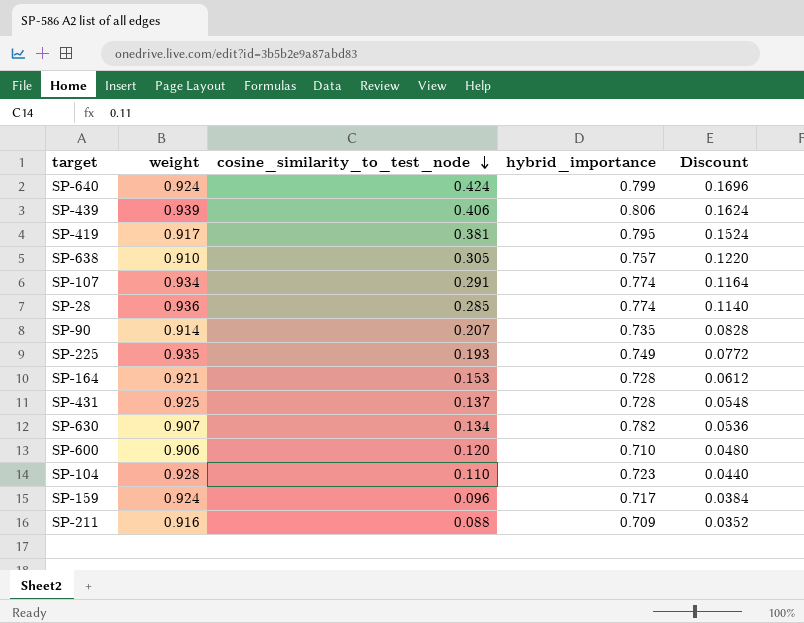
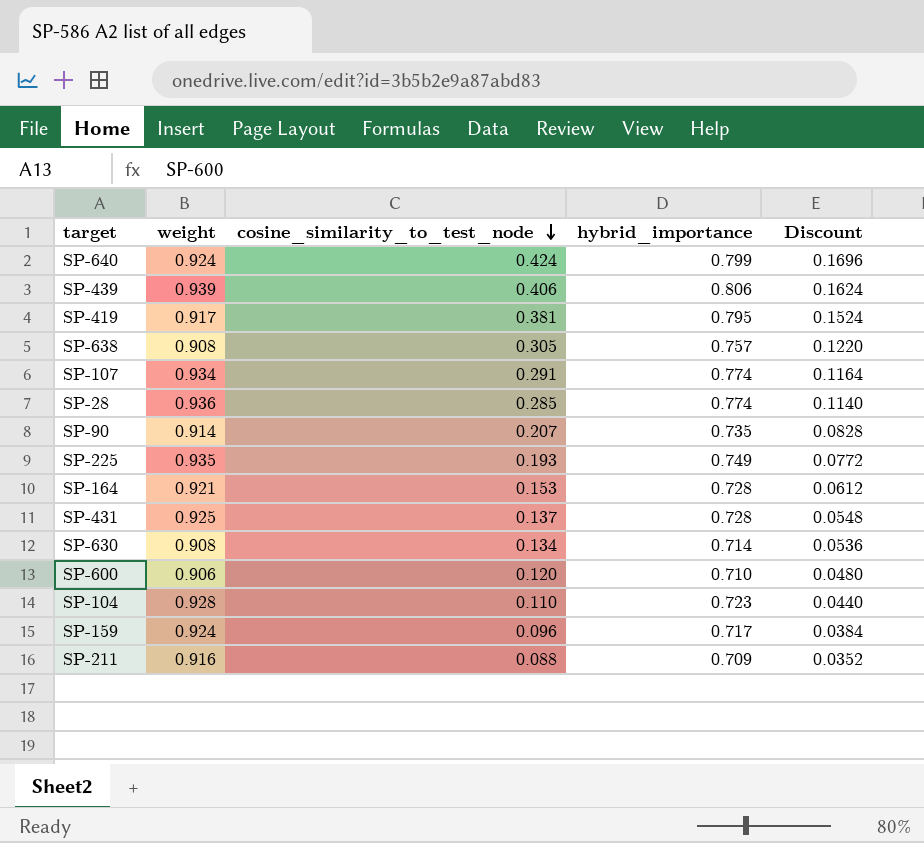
SP-638 | weight: 0.910 -> 0.908
SP-630 | weight: 0.907 -> 0.908
SP-630 | hybrid_importance: 0.782 -> 0.714

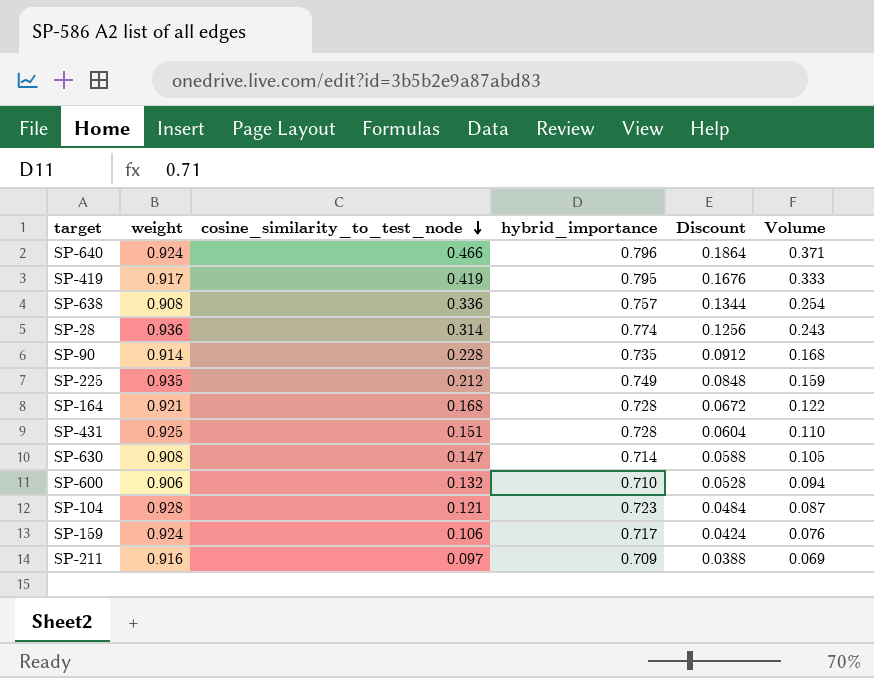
column Volume | formula: none -> [cosine_similarity_to_test_node] * [hybrid_importance]
row SP-439: 0.939 | 0.406 | 0.806 | 0.1624 -> none
row SP-107: 0.934 | 0.291 | 0.774 | 0.1164 -> none
SP-640 | cosine_similarity_to_test_node: 0.424 -> 0.466
SP-640 | hybrid_importance: 0.799 -> 0.796
SP-640 | Discount: 0.1696 -> 0.1864
SP-419 | cosine_similarity_to_test_node: 0.381 -> 0.419
SP-419 | Discount: 0.1524 -> 0.1676
SP-638 | cosine_similarity_to_test_node: 0.305 -> 0.336
SP-638 | Discount: 0.1220 -> 0.1344
SP-28 | cosine_similarity_to_test_node: 0.285 -> 0.314
SP-28 | Discount: 0.1140 -> 0.1256
SP-90 | cosine_similarity_to_test_node: 0.207 -> 0.228
SP-90 | Discount: 0.0828 -> 0.0912
SP-225 | cosine_similarity_to_test_node: 0.193 -> 0.212
SP-225 | Discount: 0.0772 -> 0.0848
SP-164 | cosine_similarity_to_test_node: 0.153 -> 0.168
SP-164 | Discount: 0.0612 -> 0.0672
SP-431 | cosine_similarity_to_test_node: 0.137 -> 0.151
SP-431 | Discount: 0.0548 -> 0.0604
SP-630 | cosine_similarity_to_test_node: 0.134 -> 0.147
SP-630 | Discount: 0.0536 -> 0.0588
SP-600 | cosine_similarity_to_test_node: 0.120 -> 0.132
SP-600 | Discount: 0.0480 -> 0.0528
SP-104 | cosine_similarity_to_test_node: 0.110 -> 0.121
SP-104 | Discount: 0.0440 -> 0.0484
SP-159 | cosine_similarity_to_test_node: 0.096 -> 0.106
SP-159 | Discount: 0.0384 -> 0.0424
SP-211 | cosine_similarity_to_test_node: 0.088 -> 0.097
SP-211 | Discount: 0.0352 -> 0.0388

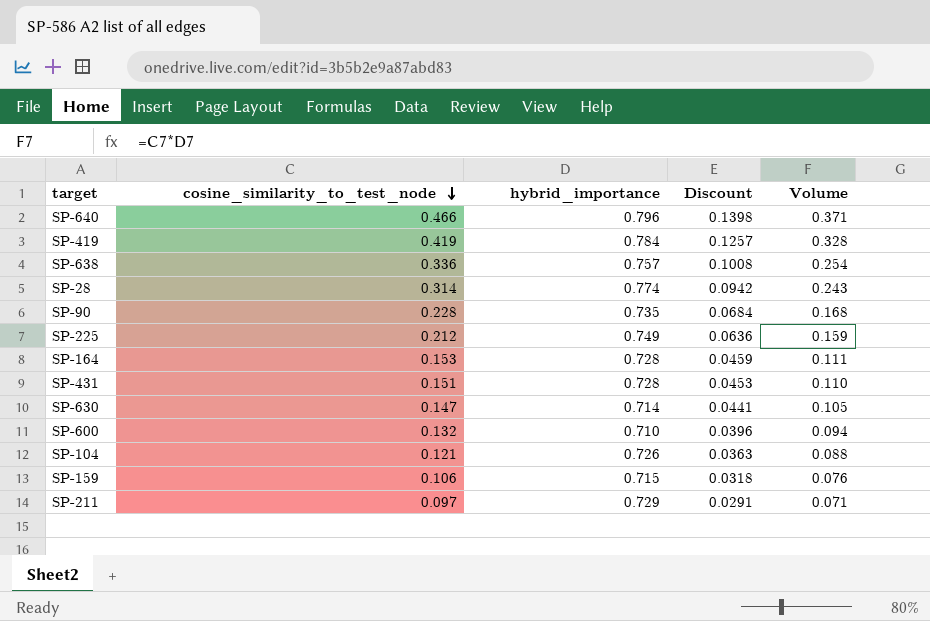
column weight | position: 2 -> none
column Discount | formula: [cosine_similarity_to_test_node] * 0.4 -> [cosine_similarity_to_test_node] * 0.3
SP-419 | hybrid_importance: 0.795 -> 0.784
SP-419 | Volume: 0.333 -> 0.328
SP-164 | cosine_similarity_to_test_node: 0.168 -> 0.153
SP-164 | Volume: 0.122 -> 0.111
SP-104 | hybrid_importance: 0.723 -> 0.726
SP-104 | Volume: 0.087 -> 0.088
SP-159 | hybrid_importance: 0.717 -> 0.715
SP-211 | hybrid_importance: 0.709 -> 0.729
SP-211 | Volume: 0.069 -> 0.071

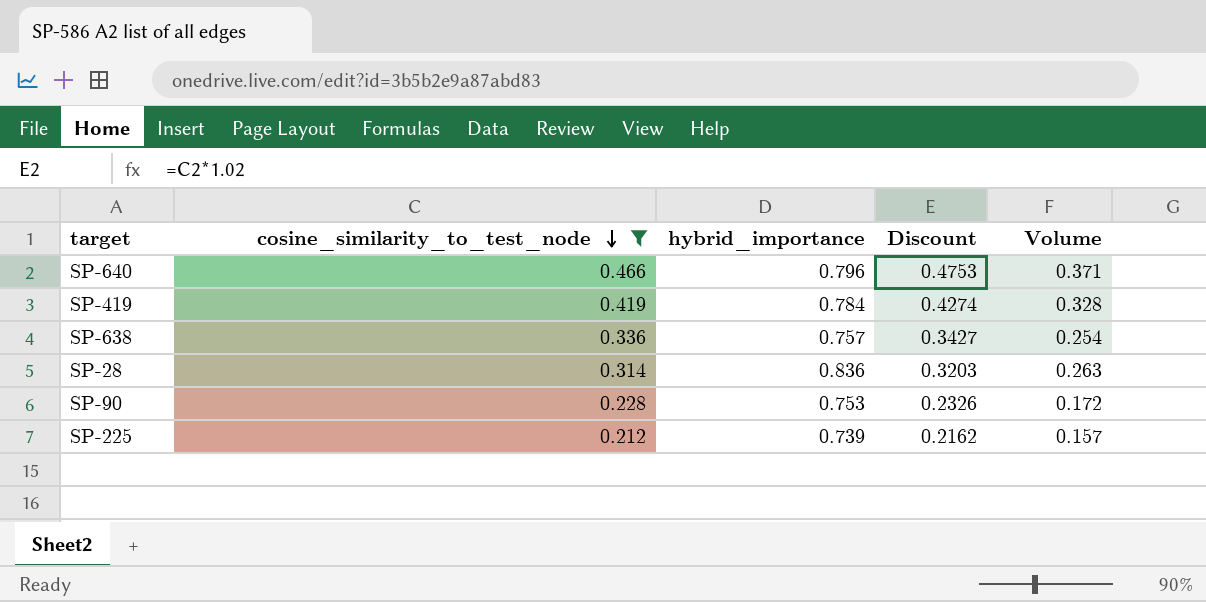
filter: none -> cosine_similarity_to_test_node >= 0.212
column Discount | formula: [cosine_similarity_to_test_node] * 0.3 -> [cosine_similarity_to_test_node] * 1.02
SP-28 | hybrid_importance: 0.774 -> 0.836
SP-28 | Volume: 0.243 -> 0.263
SP-90 | hybrid_importance: 0.735 -> 0.753
SP-90 | Volume: 0.168 -> 0.172
SP-225 | hybrid_importance: 0.749 -> 0.739
SP-225 | Volume: 0.159 -> 0.157

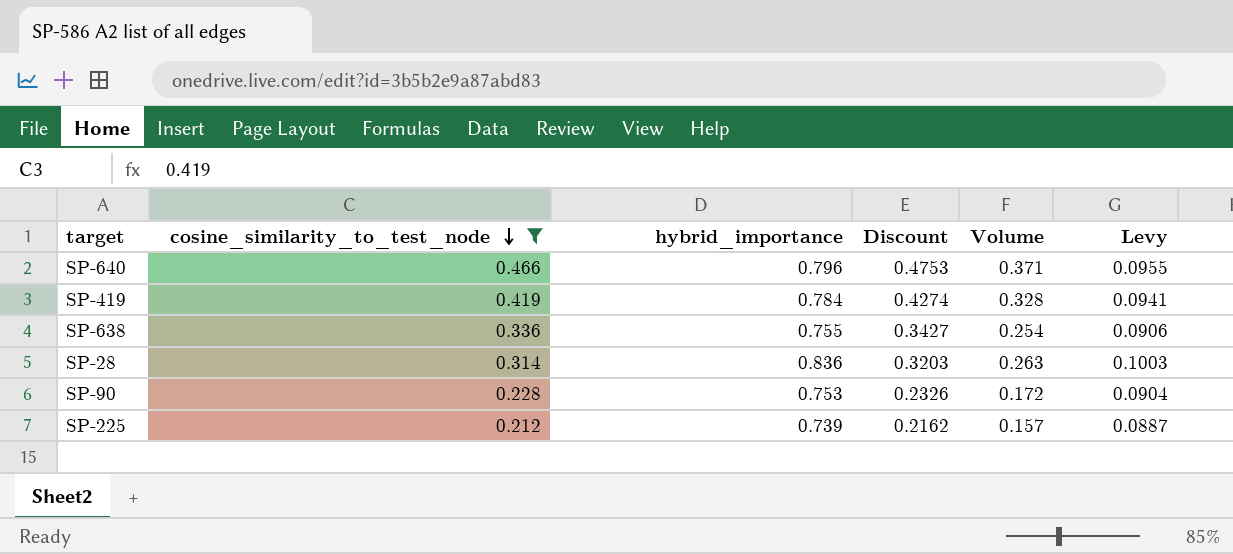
column Levy | formula: none -> [hybrid_importance] * 0.12
SP-638 | hybrid_importance: 0.757 -> 0.755

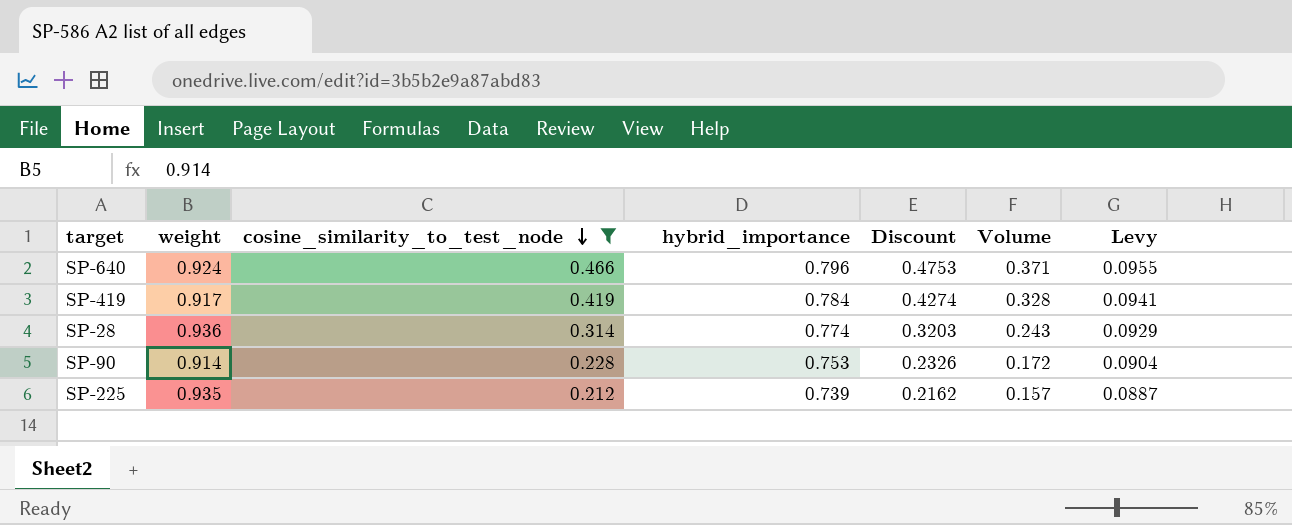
column weight | position: none -> 2
row SP-638: 0.336 | 0.755 | 0.3427 | 0.254 | 0.0906 -> none
SP-28 | hybrid_importance: 0.836 -> 0.774
SP-28 | Volume: 0.263 -> 0.243
SP-28 | Levy: 0.1003 -> 0.0929

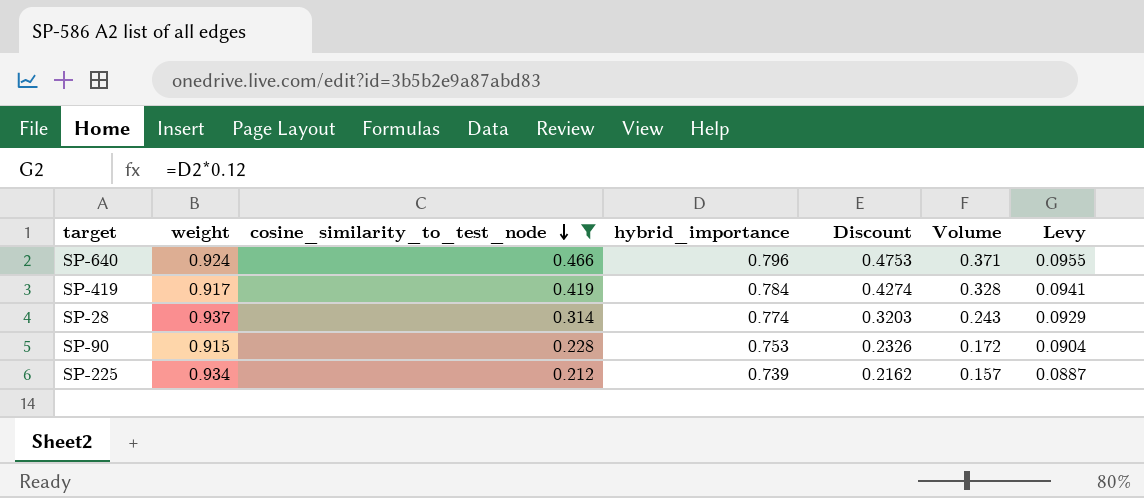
SP-28 | weight: 0.936 -> 0.937
SP-90 | weight: 0.914 -> 0.915
SP-225 | weight: 0.935 -> 0.934

